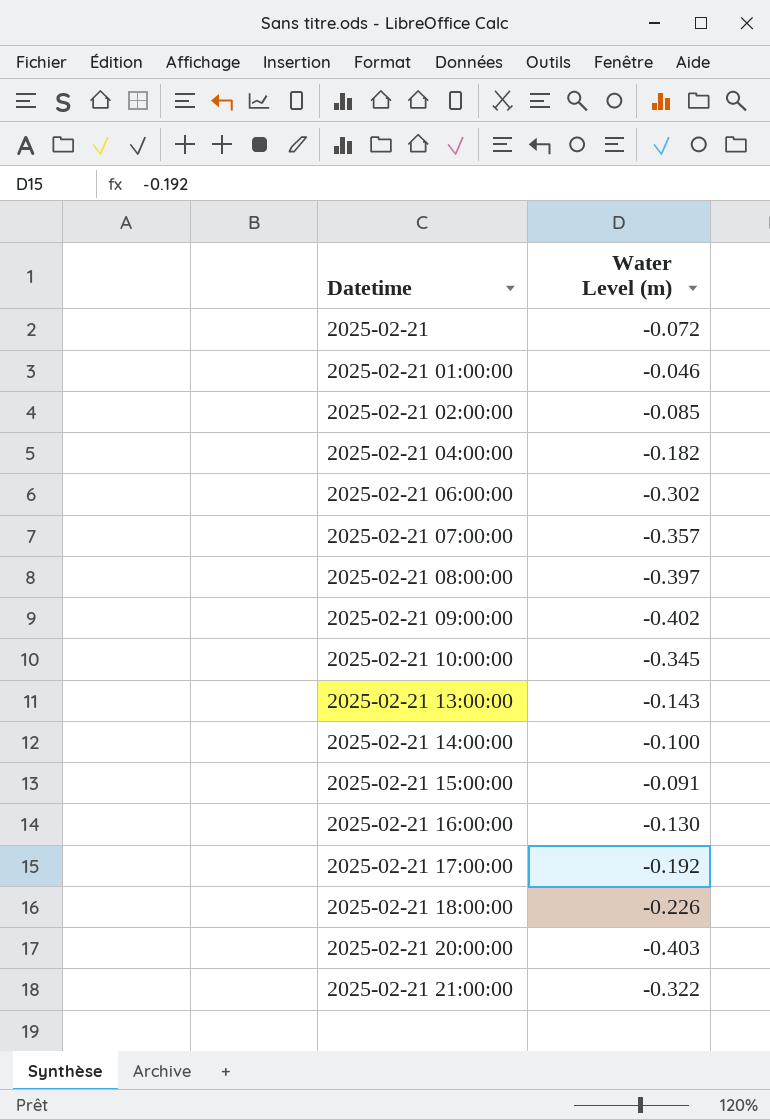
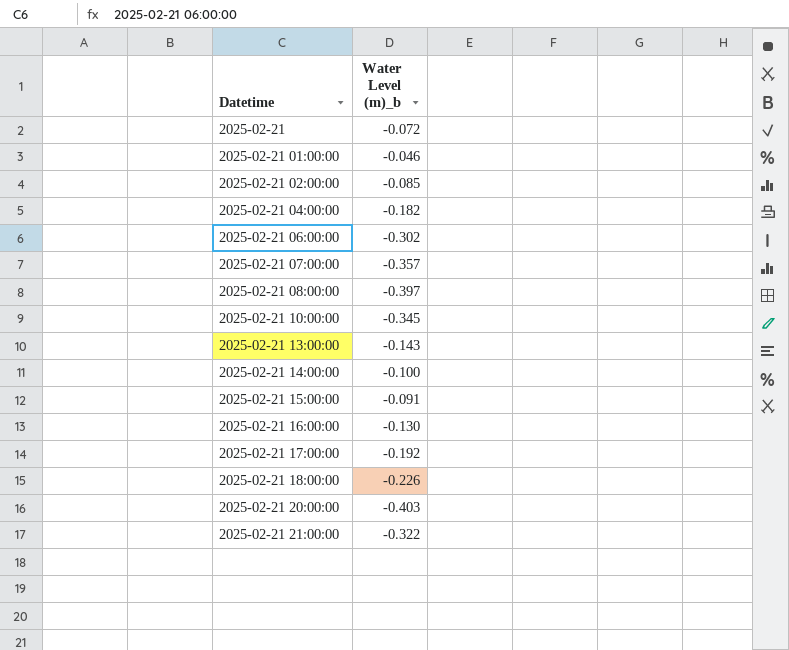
column name: Water Level (m) -> Water Level (m)_b
row 2025-02-21 09:00:00: -0.402 -> none

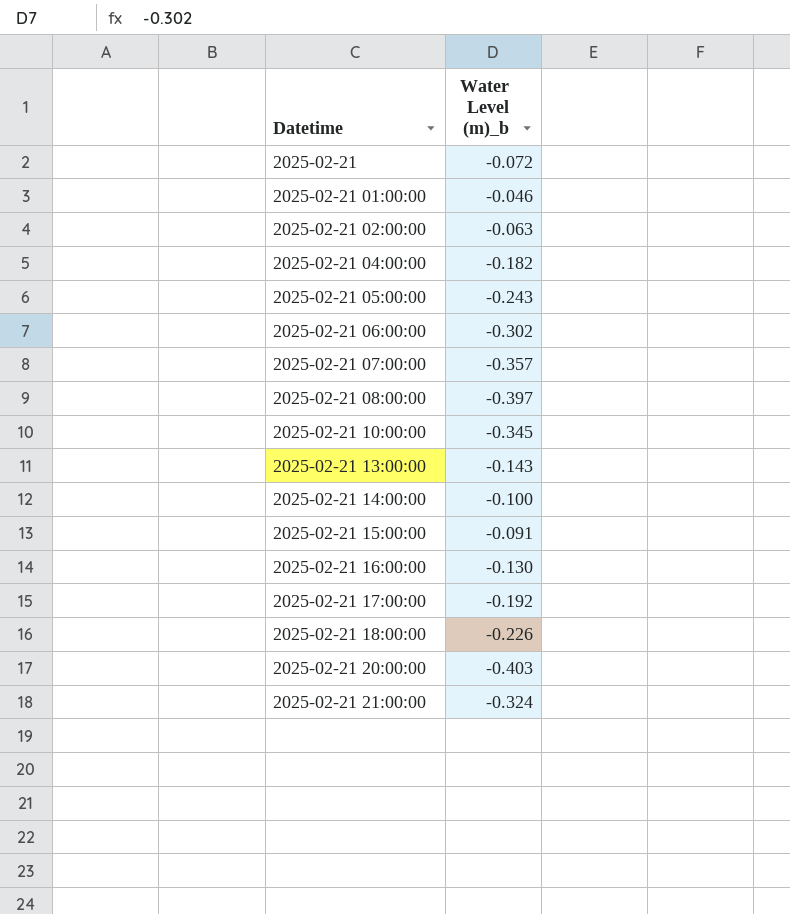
2025-02-21 02:00:00 | Water Level (m)_b: -0.085 -> -0.063
row 2025-02-21 05:00:00: none -> -0.243
2025-02-21 21:00:00 | Water Level (m)_b: -0.322 -> -0.324

